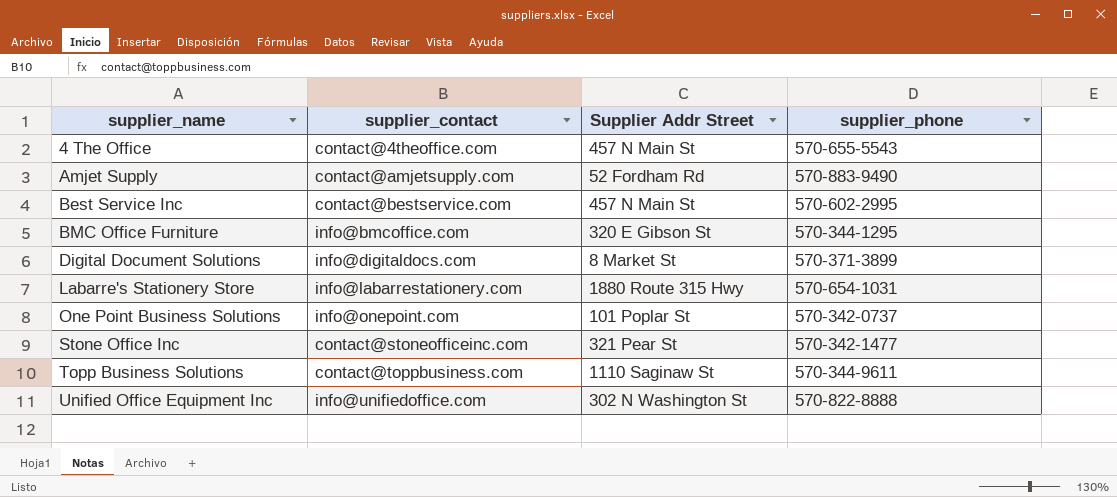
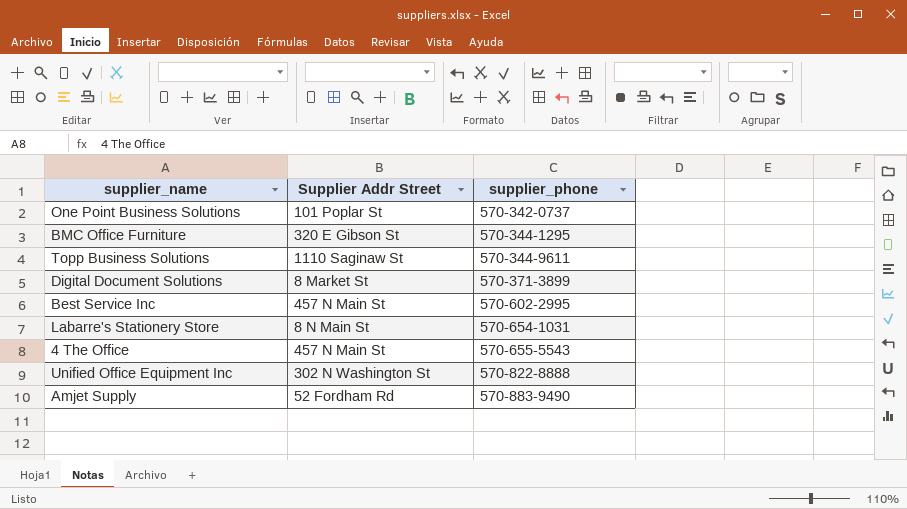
row order: supplier_name ascending -> supplier_phone ascending
column supplier_contact | position: 2 -> none
row Stone Office Inc: contact@stoneofficeinc.com | 321 Pear St | 570-342-1477 -> none
Labarre's Stationery Store | Supplier Addr Street: 1880 Route 315 Hwy -> 8 N Main St

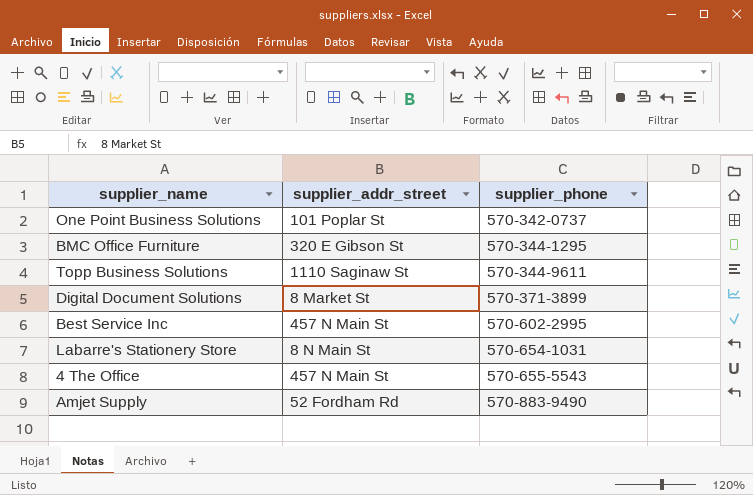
column name: Supplier Addr Street -> supplier_addr_street
row Unified Office Equipment Inc: 302 N Washington St | 570-822-8888 -> none

